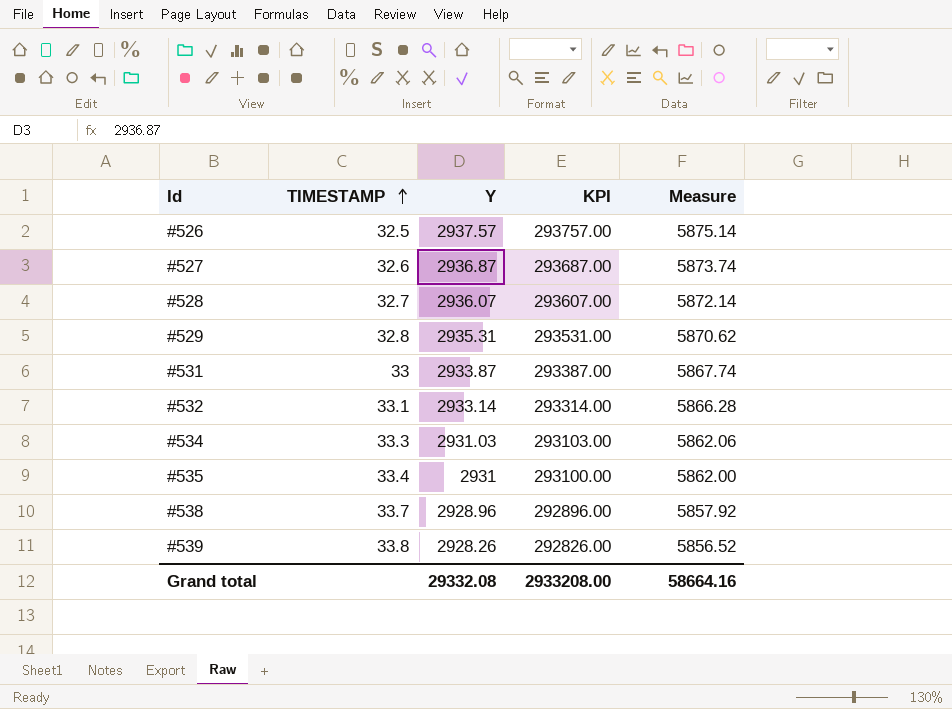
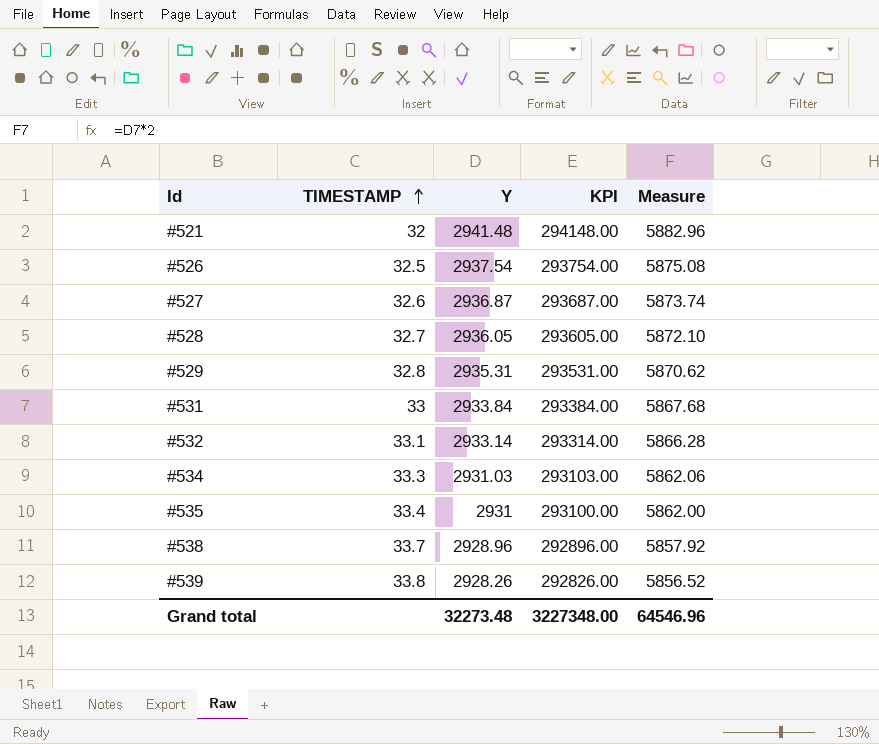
row #521: none -> 32 | 2941.48 | 294148.00 | 5882.96
#526 | Y: 2937.57 -> 2937.54
#526 | KPI: 293757.00 -> 293754.00
#526 | Measure: 5875.14 -> 5875.08
#528 | Y: 2936.07 -> 2936.05
#528 | KPI: 293607.00 -> 293605.00
#528 | Measure: 5872.14 -> 5872.10
#531 | Y: 2933.87 -> 2933.84
#531 | KPI: 293387.00 -> 293384.00
#531 | Measure: 5867.74 -> 5867.68
Grand total | Y: 29332.08 -> 32273.48
Grand total | KPI: 2933208.00 -> 3227348.00
Grand total | Measure: 58664.16 -> 64546.96

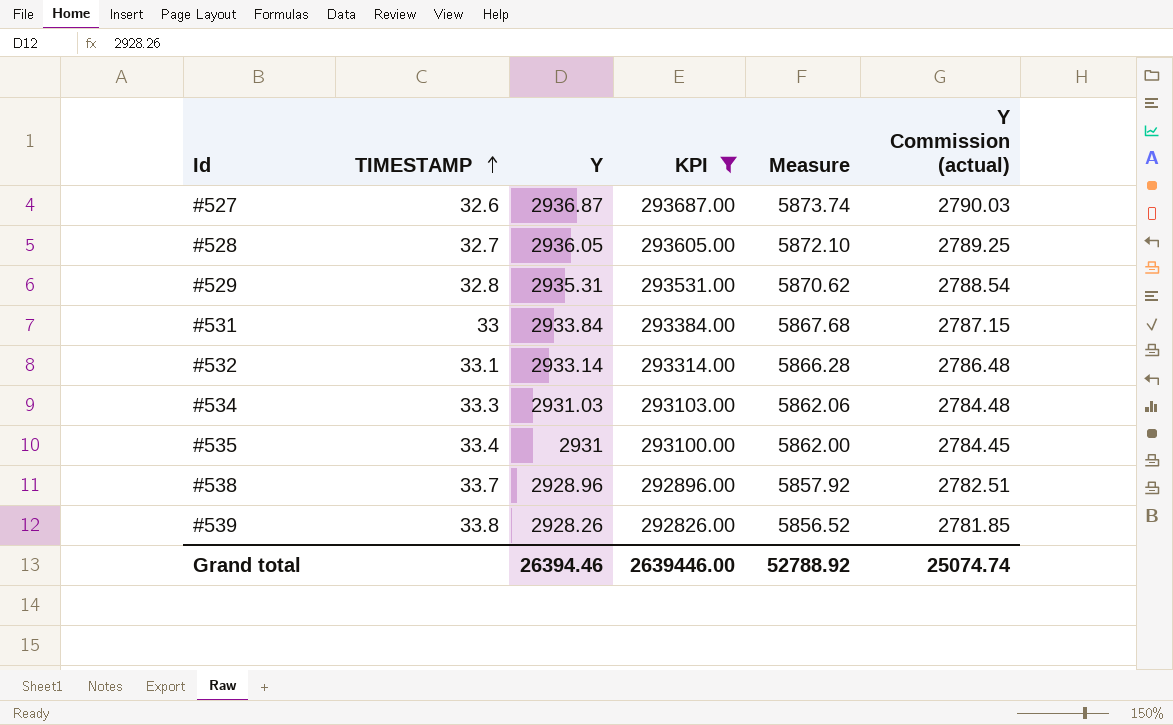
filter: none -> KPI <= 293687.00
column Y Commission (actual) | formula: none -> [Y] * 0.95
Grand total | Y: 32273.48 -> 26394.46
Grand total | KPI: 3227348.00 -> 2639446.00
Grand total | Measure: 64546.96 -> 52788.92

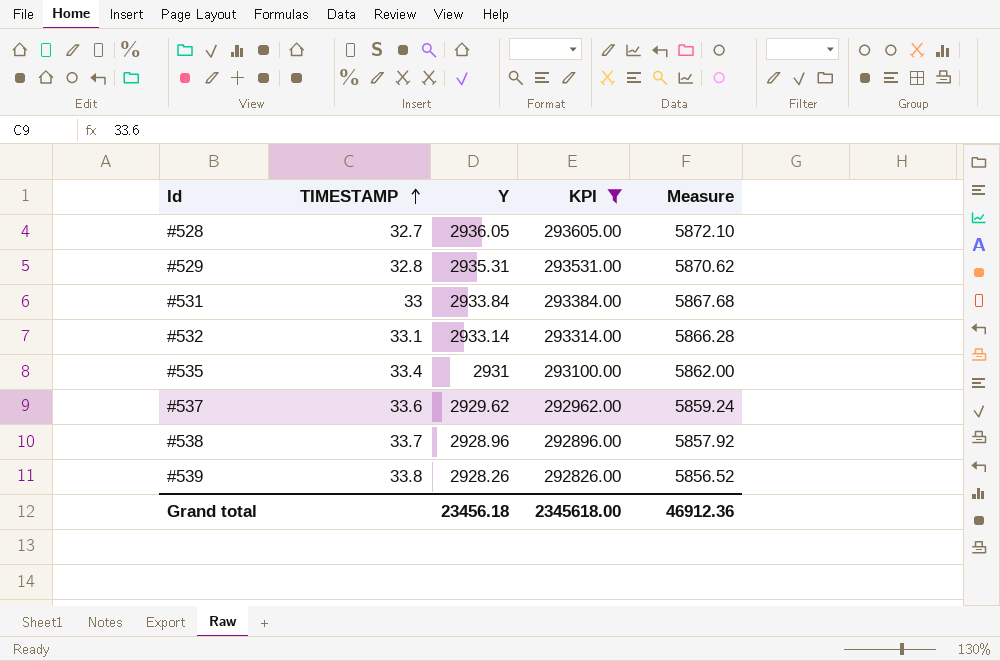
column Y Commission (actual) | formula: [Y] * 0.95 -> none
row #527: 32.6 | 2936.87 | 293687.00 | 5873.74 | 2790.03 -> none
row #534: 33.3 | 2931.03 | 293103.00 | 5862.06 | 2784.48 -> none
row #537: none -> 33.6 | 2929.62 | 292962.00 | 5859.24
Grand total | Y: 26394.46 -> 23456.18
Grand total | KPI: 2639446.00 -> 2345618.00
Grand total | Measure: 52788.92 -> 46912.36

